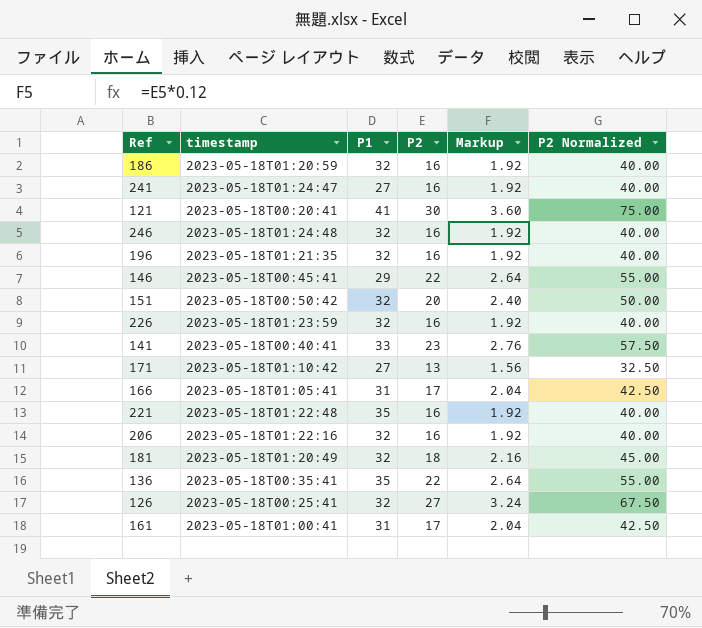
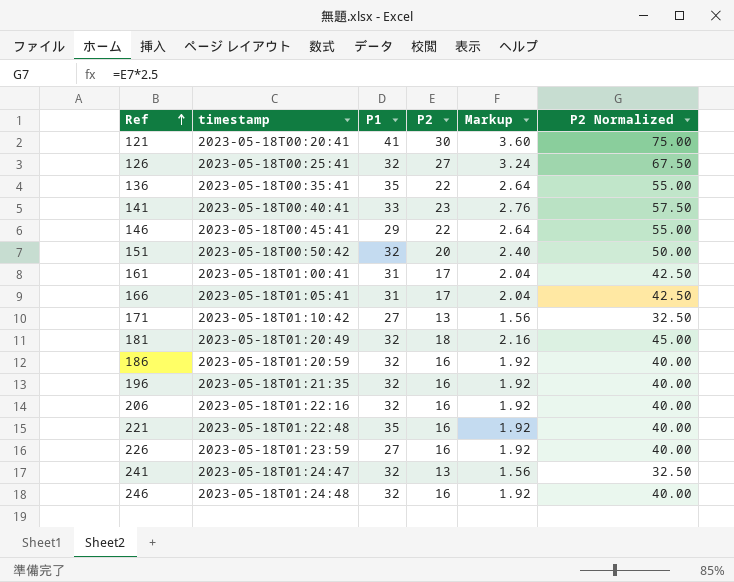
row order: none -> Ref ascending
226 | P1: 32 -> 27
241 | P1: 27 -> 32
241 | P2: 16 -> 13
241 | Markup: 1.92 -> 1.56
241 | P2 Normalized: 40.00 -> 32.50

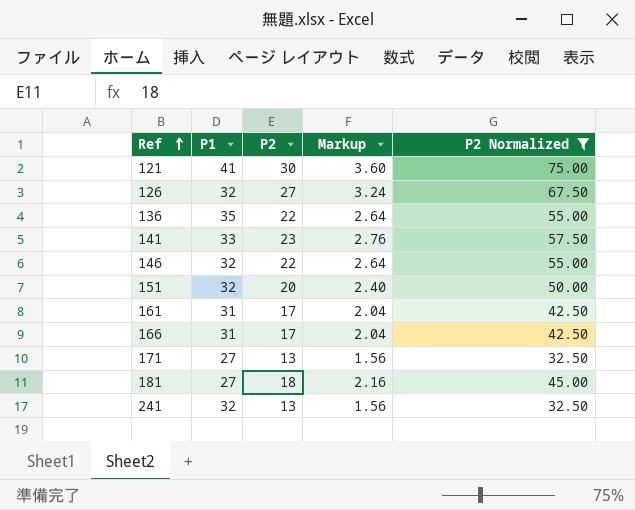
filter: none -> P2 Normalized != 40.00
column timestamp | position: 2 -> none
146 | P1: 29 -> 32
181 | P1: 32 -> 27

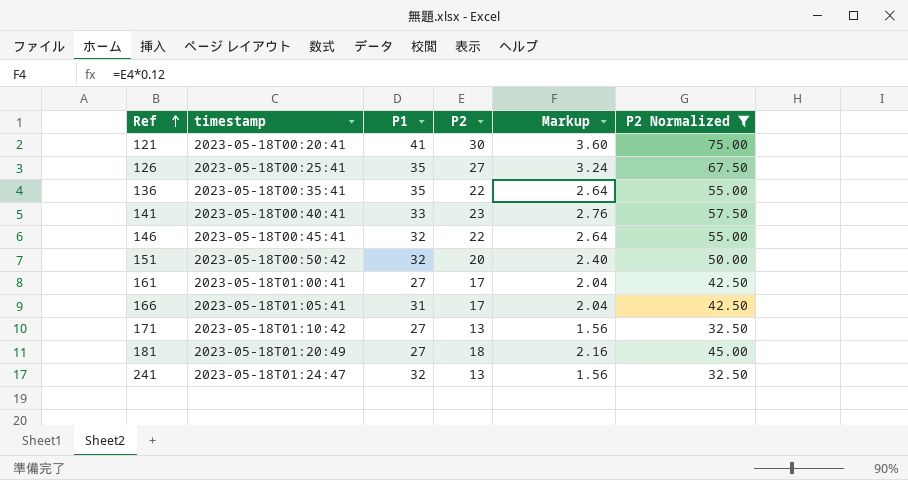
column timestamp | position: none -> 2
126 | P1: 32 -> 35
161 | P1: 31 -> 27

